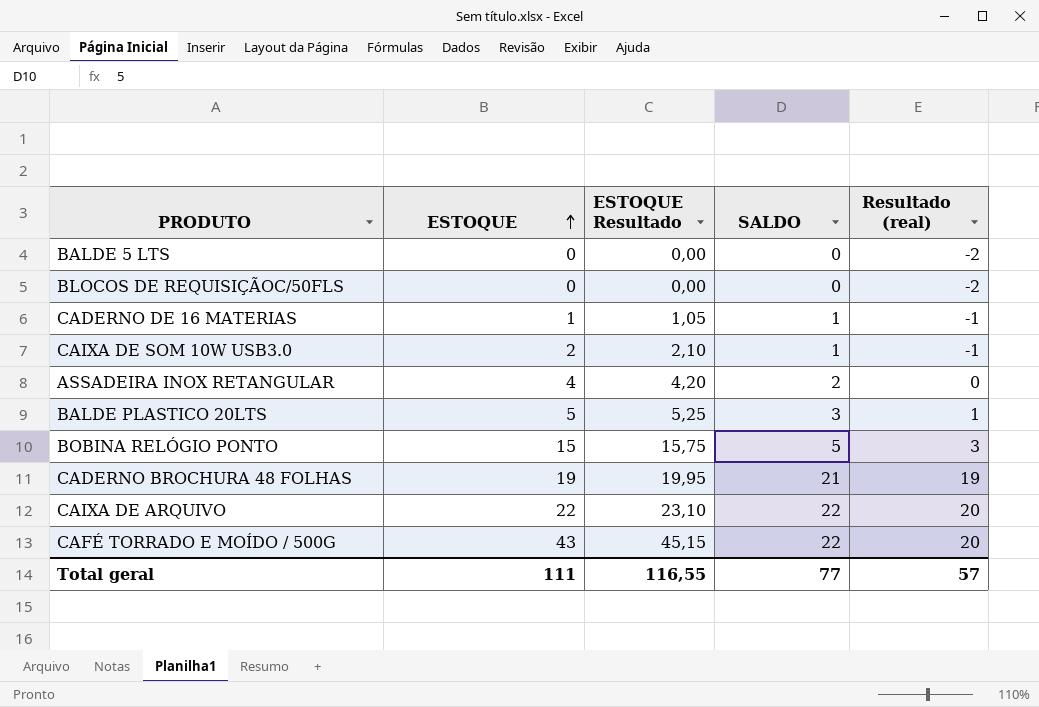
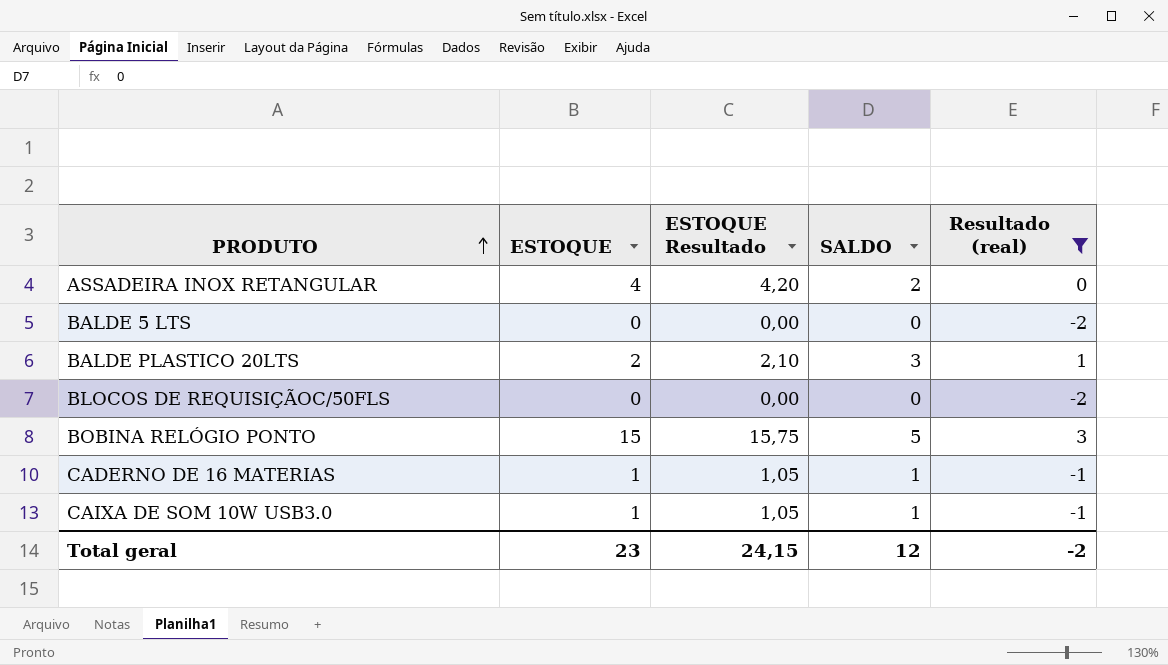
filter: none -> Resultado (real) <= 3
row order: ESTOQUE ascending -> PRODUTO ascending
BALDE PLASTICO 20LTS | ESTOQUE: 5 -> 2
BALDE PLASTICO 20LTS | ESTOQUE Resultado: 5,25 -> 2,10
CAIXA DE SOM 10W USB3.0 | ESTOQUE: 2 -> 1
CAIXA DE SOM 10W USB3.0 | ESTOQUE Resultado: 2,10 -> 1,05
Total geral | ESTOQUE: 111 -> 23
Total geral | ESTOQUE Resultado: 116,55 -> 24,15
Total geral | SALDO: 77 -> 12
Total geral | Resultado (real): 57 -> -2

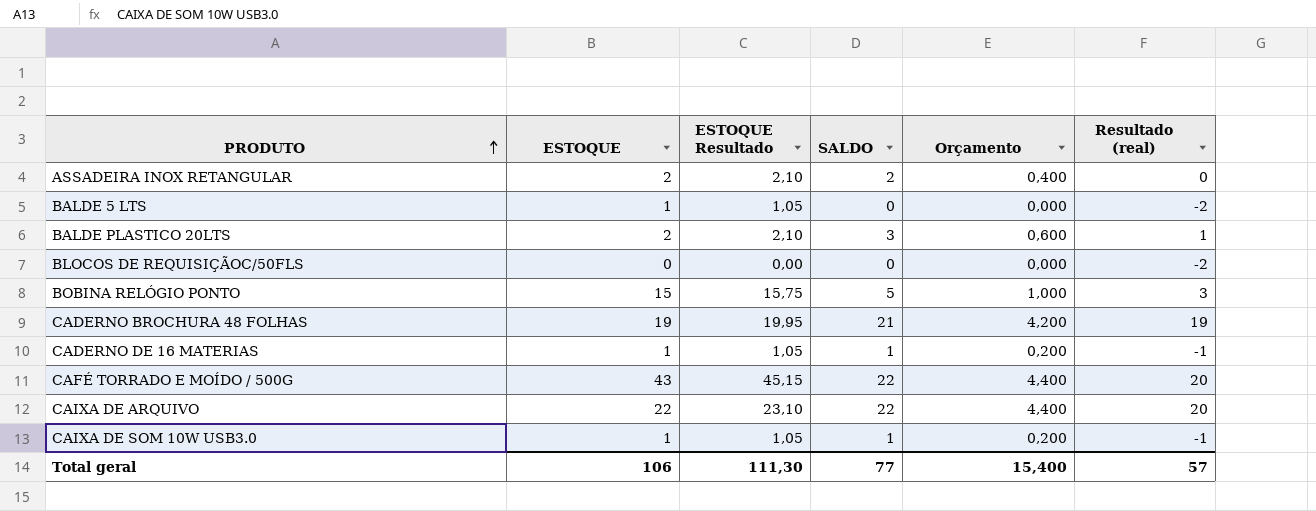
filter: Resultado (real) <= 3 -> none
column Orçamento | formula: none -> [SALDO] * 0,2
ASSADEIRA INOX RETANGULAR | ESTOQUE: 4 -> 2
ASSADEIRA INOX RETANGULAR | ESTOQUE Resultado: 4,20 -> 2,10
BALDE 5 LTS | ESTOQUE: 0 -> 1
BALDE 5 LTS | ESTOQUE Resultado: 0,00 -> 1,05
Total geral | ESTOQUE: 23 -> 106
Total geral | ESTOQUE Resultado: 24,15 -> 111,30
Total geral | SALDO: 12 -> 77
Total geral | Resultado (real): -2 -> 57

